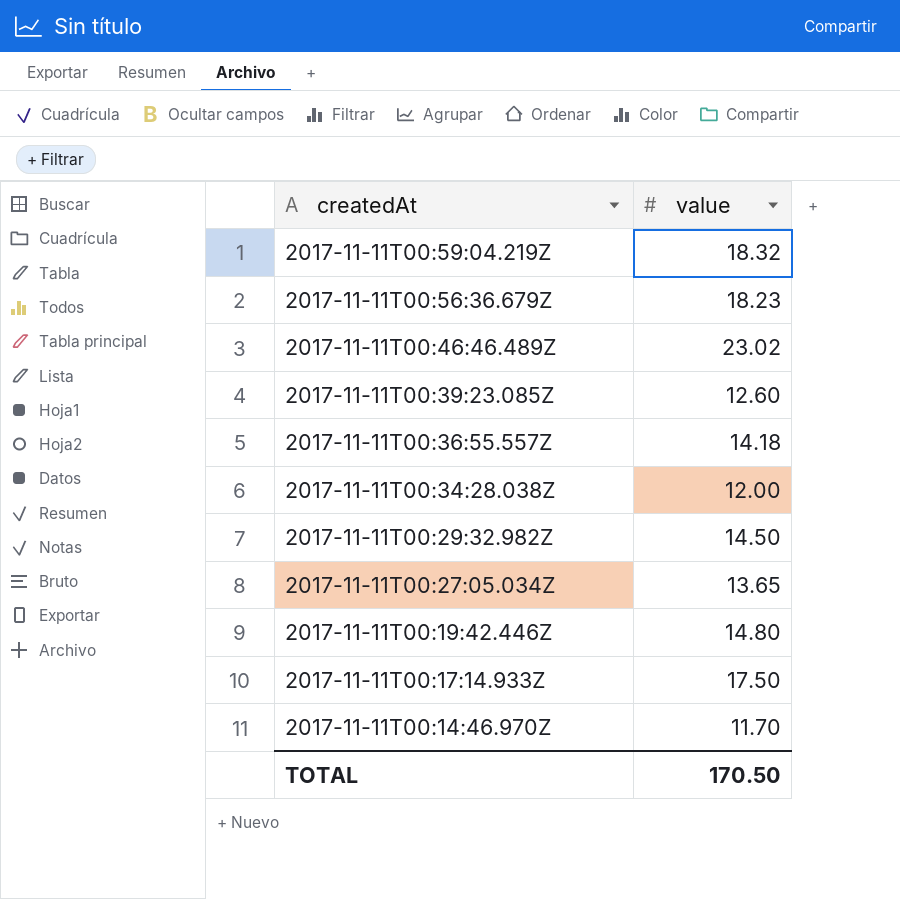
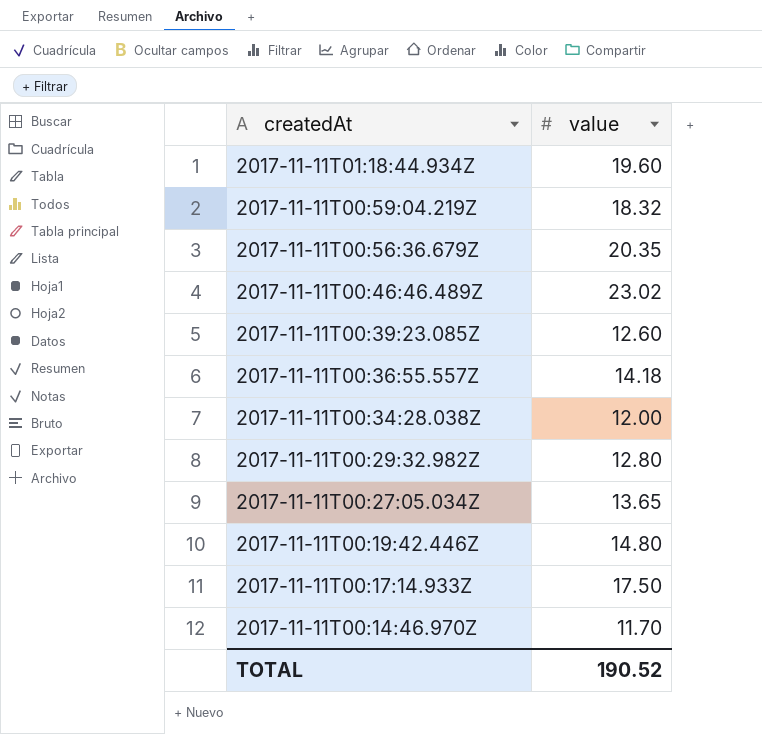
row 2017-11-11T01:18:44.934Z: none -> 19.60
2017-11-11T00:56:36.679Z | value: 18.23 -> 20.35
2017-11-11T00:29:32.982Z | value: 14.50 -> 12.80
TOTAL | value: 170.50 -> 190.52

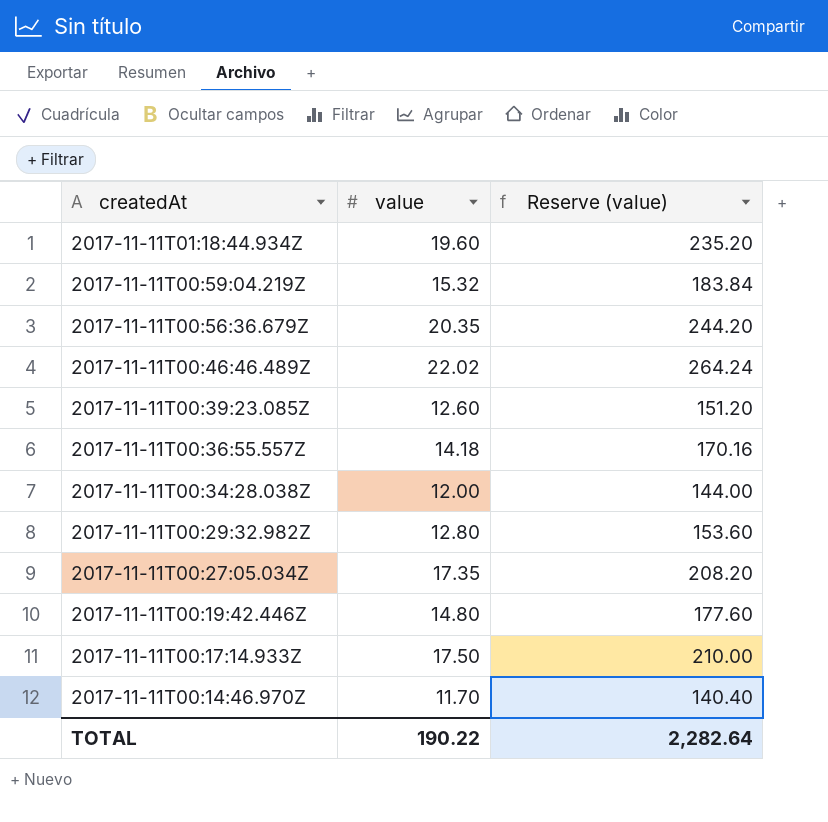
column Reserve (value) | formula: none -> [value] * 12
2017-11-11T00:59:04.219Z | value: 18.32 -> 15.32
2017-11-11T00:46:46.489Z | value: 23.02 -> 22.02
2017-11-11T00:27:05.034Z | value: 13.65 -> 17.35
TOTAL | value: 190.52 -> 190.22

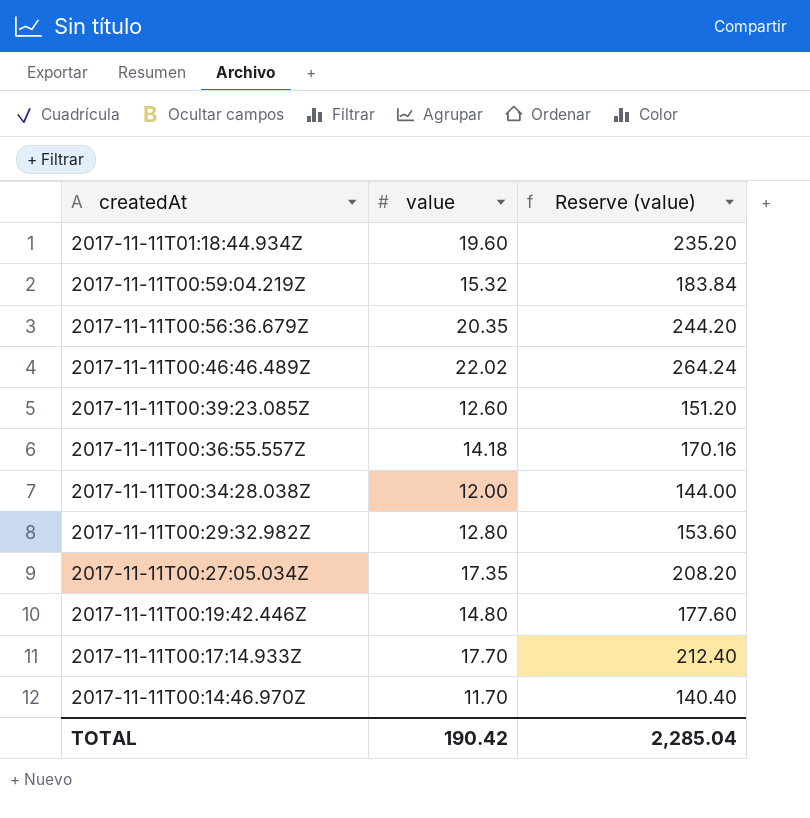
2017-11-11T00:17:14.933Z | value: 17.50 -> 17.70
2017-11-11T00:17:14.933Z | Reserve (value): 210.00 -> 212.40
TOTAL | value: 190.22 -> 190.42
TOTAL | Reserve (value): 2,282.64 -> 2,285.04

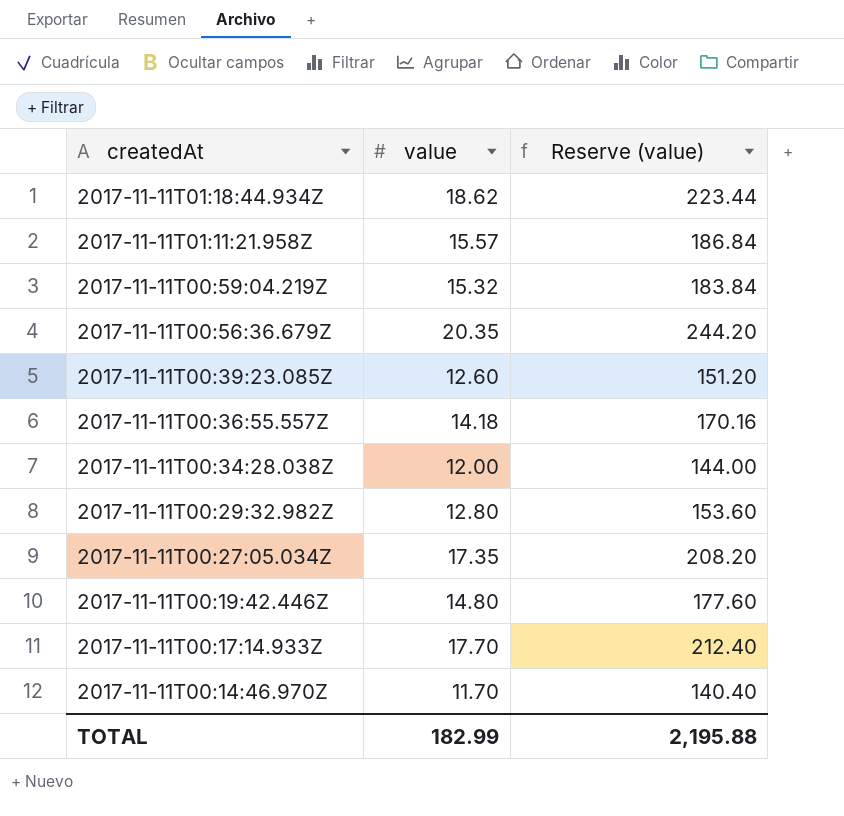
row 2017-11-11T00:46:46.489Z: 22.02 | 264.24 -> none
2017-11-11T01:18:44.934Z | value: 19.60 -> 18.62
2017-11-11T01:18:44.934Z | Reserve (value): 235.20 -> 223.44
row 2017-11-11T01:11:21.958Z: none -> 15.57 | 186.84
TOTAL | value: 190.42 -> 182.99
TOTAL | Reserve (value): 2,285.04 -> 2,195.88

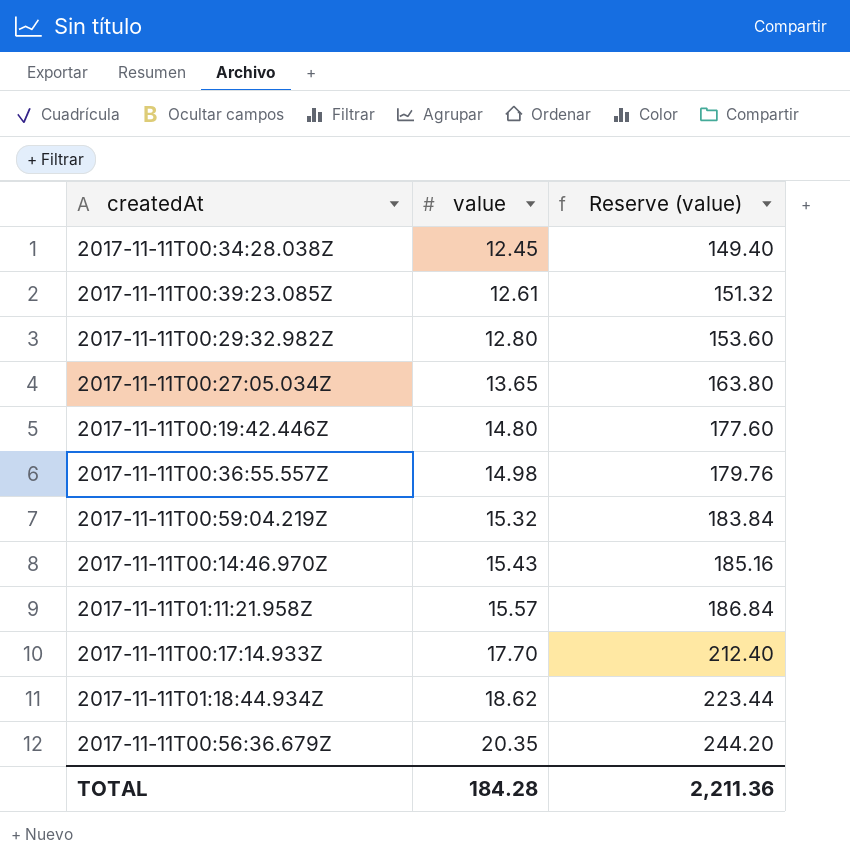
row order: createdAt descending -> value ascending
2017-11-11T00:34:28.038Z | value: 12.00 -> 12.45
2017-11-11T00:34:28.038Z | Reserve (value): 144.00 -> 149.40
2017-11-11T00:39:23.085Z | value: 12.60 -> 12.61
2017-11-11T00:39:23.085Z | Reserve (value): 151.20 -> 151.32
2017-11-11T00:27:05.034Z | value: 17.35 -> 13.65
2017-11-11T00:27:05.034Z | Reserve (value): 208.20 -> 163.80
2017-11-11T00:36:55.557Z | value: 14.18 -> 14.98
2017-11-11T00:36:55.557Z | Reserve (value): 170.16 -> 179.76
2017-11-11T00:14:46.970Z | value: 11.70 -> 15.43
2017-11-11T00:14:46.970Z | Reserve (value): 140.40 -> 185.16
TOTAL | value: 182.99 -> 184.28
TOTAL | Reserve (value): 2,195.88 -> 2,211.36

